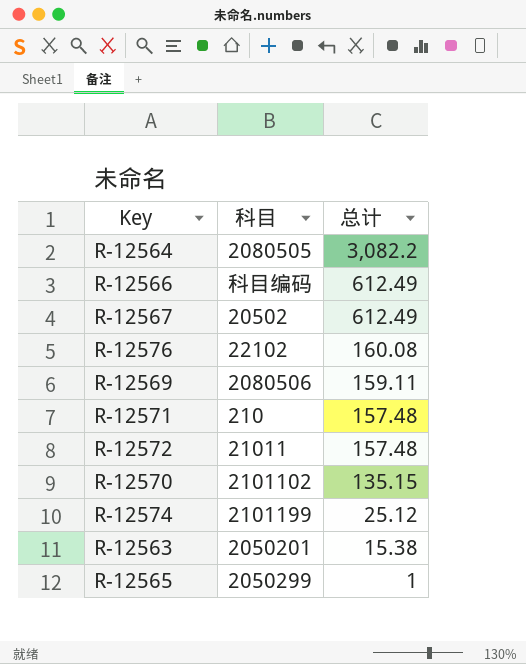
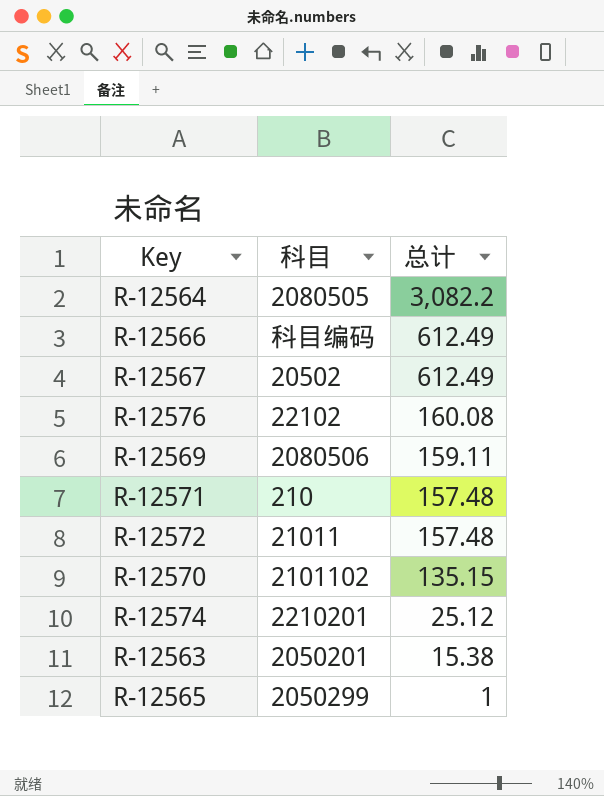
R-12574 | 科目: 2101199 -> 2210201

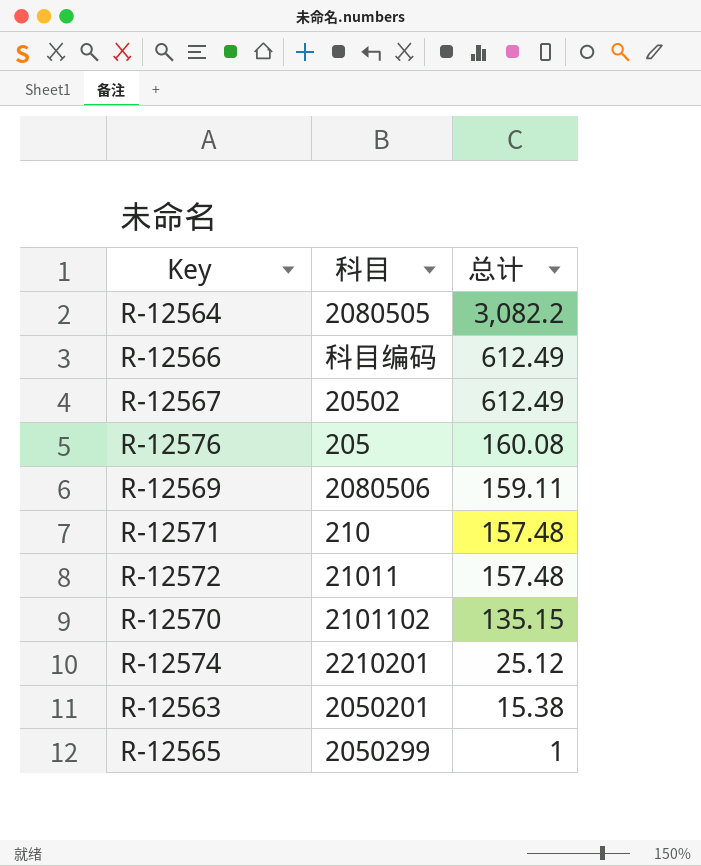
R-12576 | 科目: 22102 -> 205

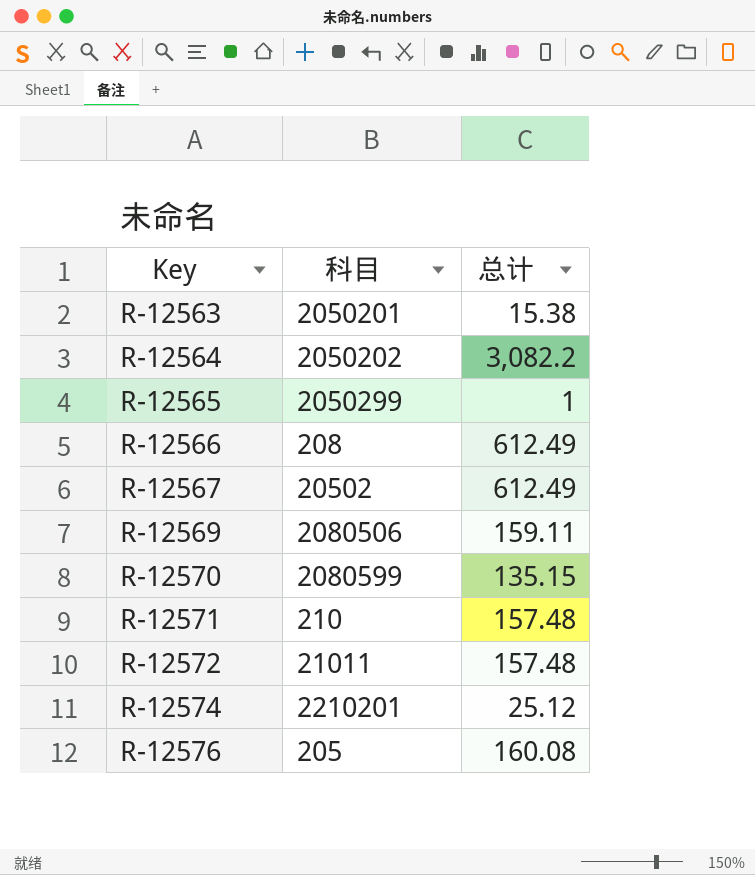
row order: 总计 descending -> Key ascending
R-12564 | 科目: 2080505 -> 2050202
R-12566 | 科目: 科目编码 -> 208
R-12570 | 科目: 2101102 -> 2080599

